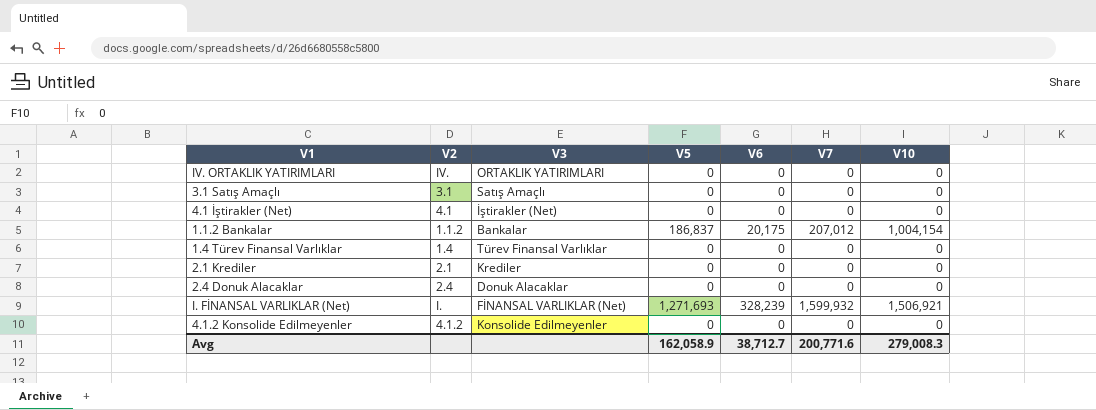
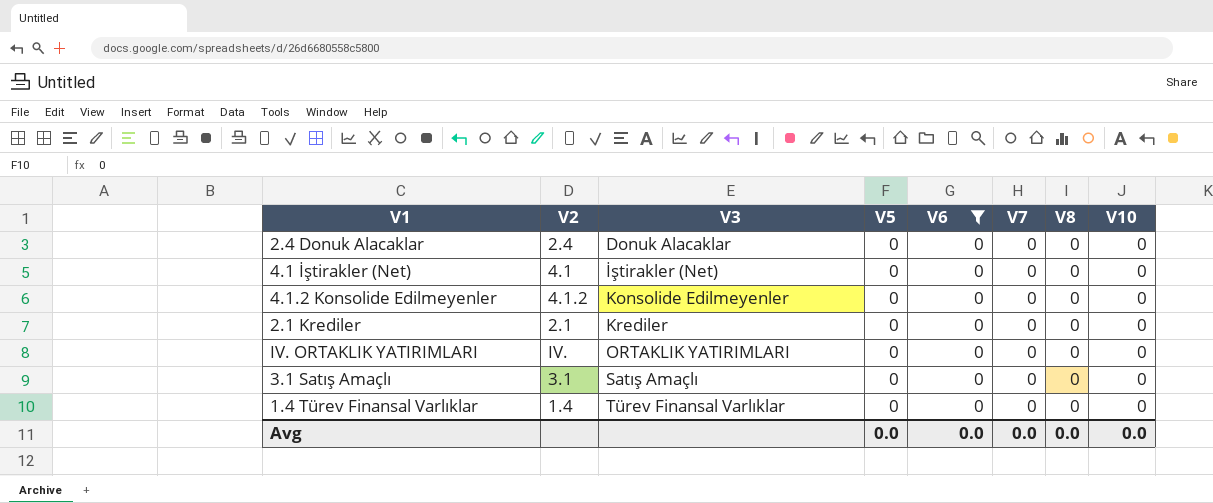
filter: none -> V6 = 0
row order: none -> V3 ascending
column V8 | position: none -> 7
Avg | V5: 162,058.9 -> 0.0
Avg | V6: 38,712.7 -> 0.0
Avg | V7: 200,771.6 -> 0.0
Avg | V10: 279,008.3 -> 0.0

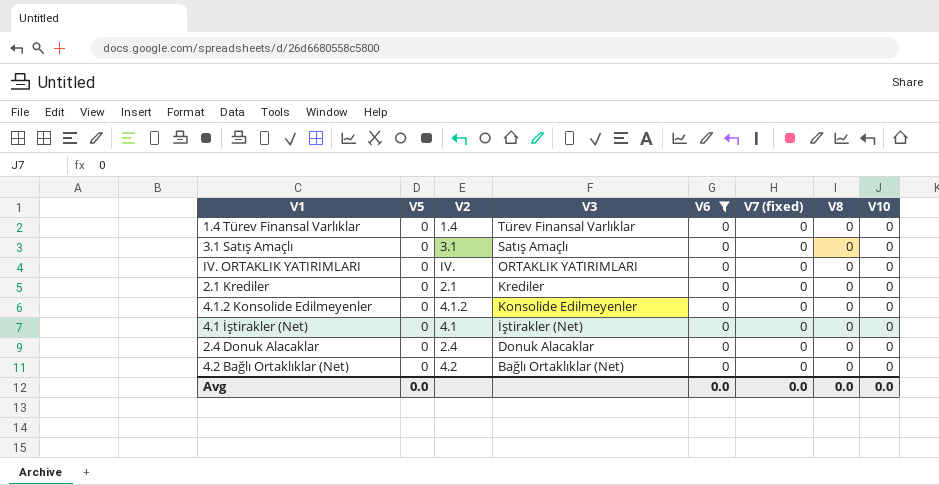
row order: V3 ascending -> V3 descending
column V5 | position: 4 -> 2
column name: V7 -> V7 (fixed)
row 4.2 Bağlı Ortaklıklar (Net): none -> 0 | 4.2 | Bağlı Ortaklıklar (Net) | 0 | 0 | 0 | 0

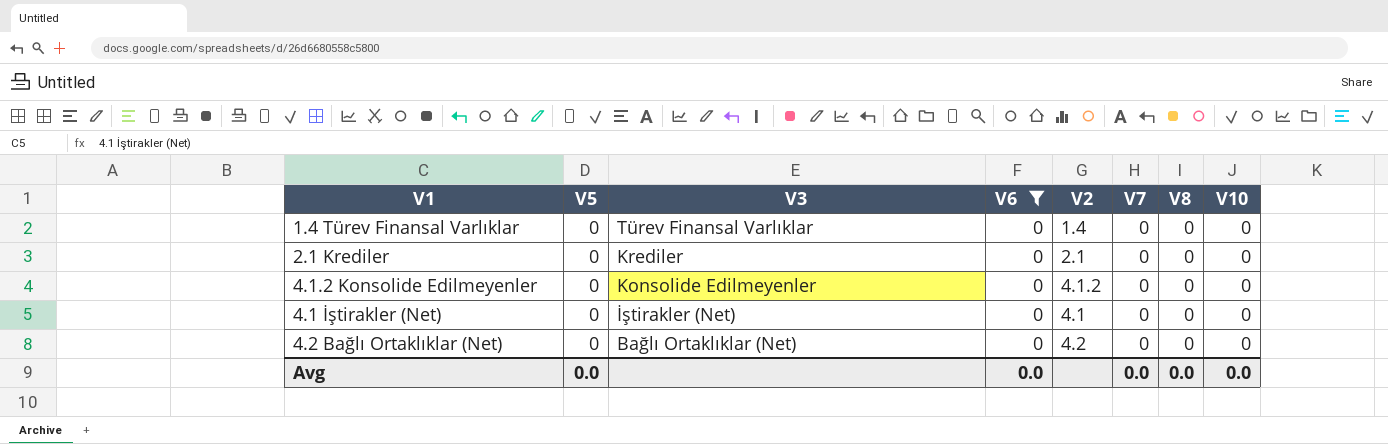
column V2 | position: 3 -> 5
column name: V7 (fixed) -> V7
row 3.1 Satış Amaçlı: 0 | 3.1 | Satış Amaçlı | 0 | 0 | 0 | 0 -> none
row IV. ORTAKLIK YATIRIMLARI: 0 | IV. | ORTAKLIK YATIRIMLARI | 0 | 0 | 0 | 0 -> none
row 2.4 Donuk Alacaklar: 0 | 2.4 | Donuk Alacaklar | 0 | 0 | 0 | 0 -> none

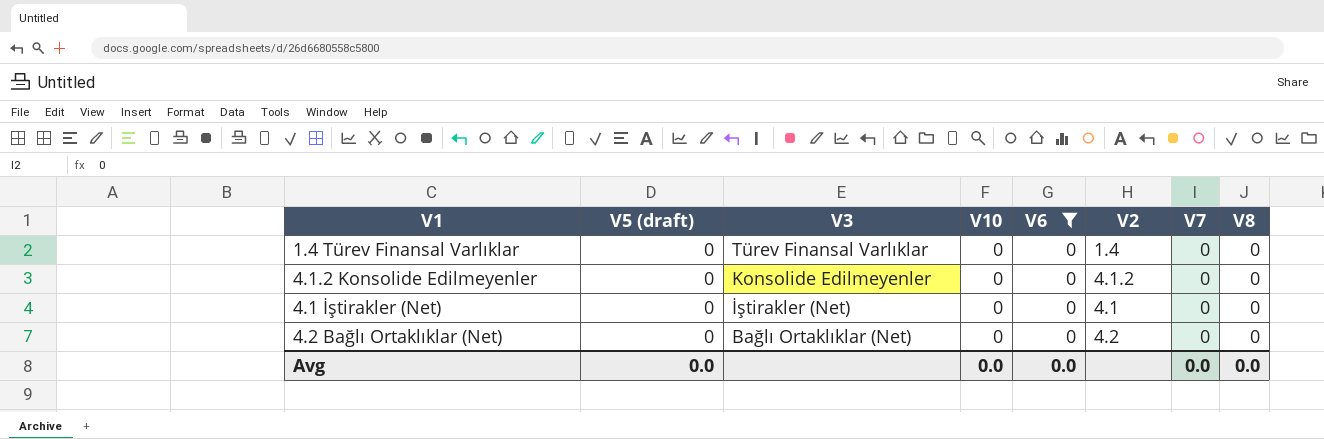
column name: V5 -> V5 (draft)
column V10 | position: 8 -> 4
row 2.1 Krediler: 0 | Krediler | 0 | 2.1 | 0 | 0 | 0 -> none

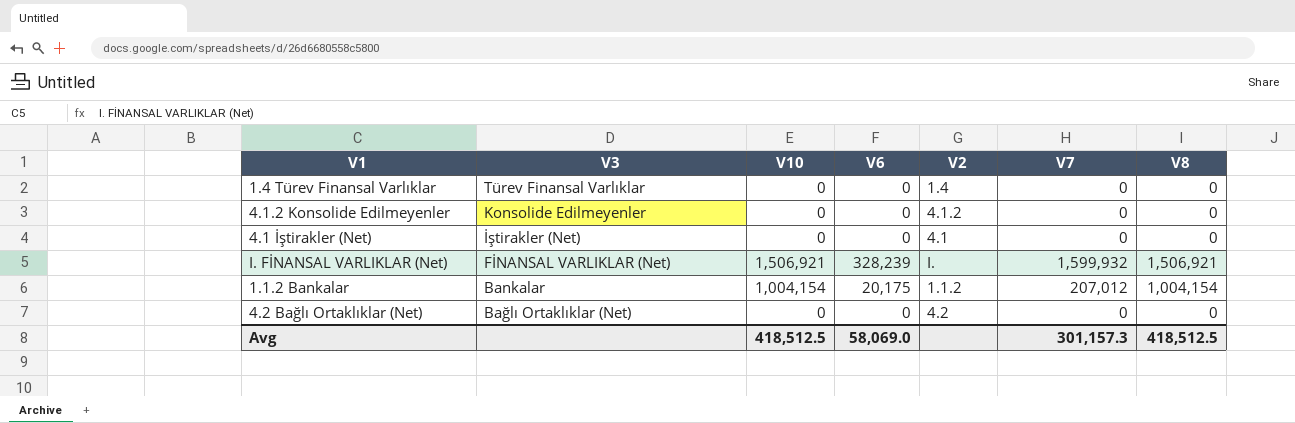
filter: V6 = 0 -> none
column V5 (draft) | position: 2 -> none
Avg | V10: 0.0 -> 418,512.5
Avg | V6: 0.0 -> 58,069.0
Avg | V7: 0.0 -> 301,157.3
Avg | V8: 0.0 -> 418,512.5

